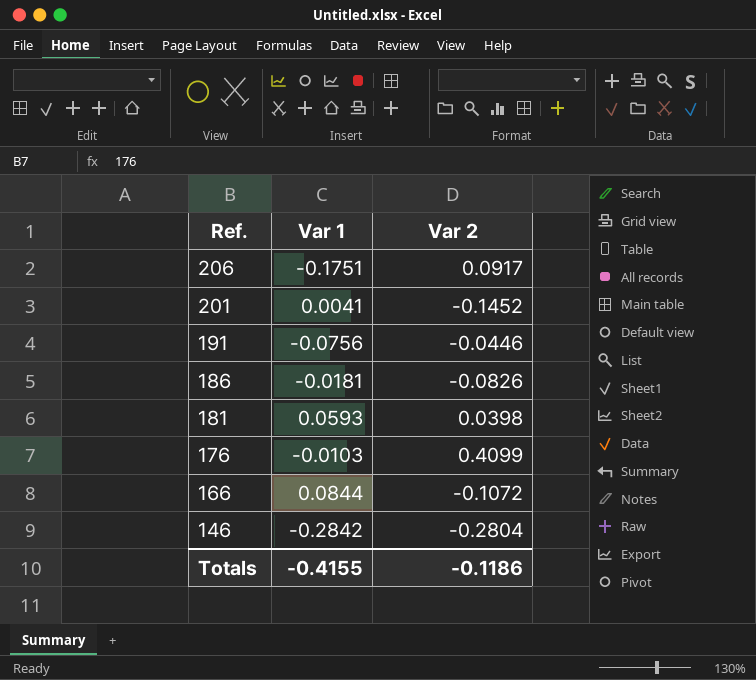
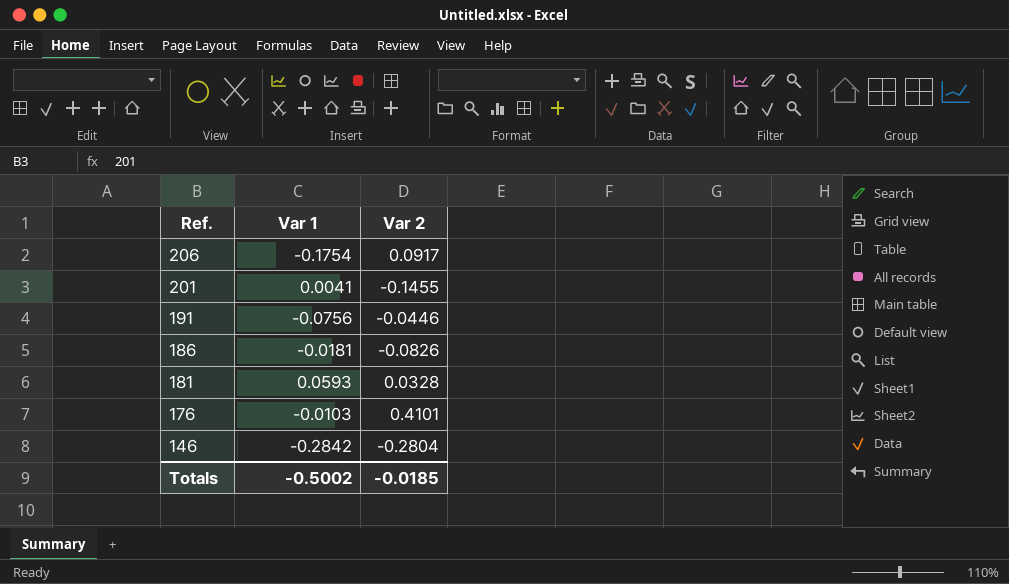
row 166: 0.0844 | -0.1072 -> none
206 | Var 1: -0.1751 -> -0.1754
201 | Var 2: -0.1452 -> -0.1455
181 | Var 2: 0.0398 -> 0.0328
176 | Var 2: 0.4099 -> 0.4101
Totals | Var 1: -0.4155 -> -0.5002
Totals | Var 2: -0.1186 -> -0.0185

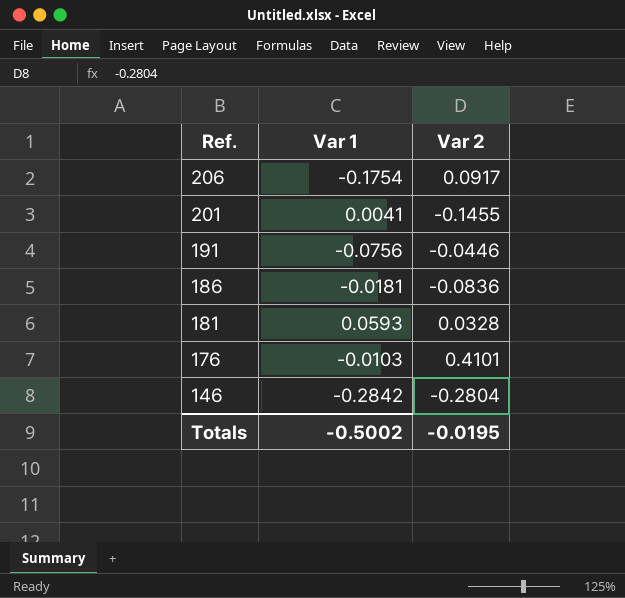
186 | Var 2: -0.0826 -> -0.0836
Totals | Var 2: -0.0185 -> -0.0195

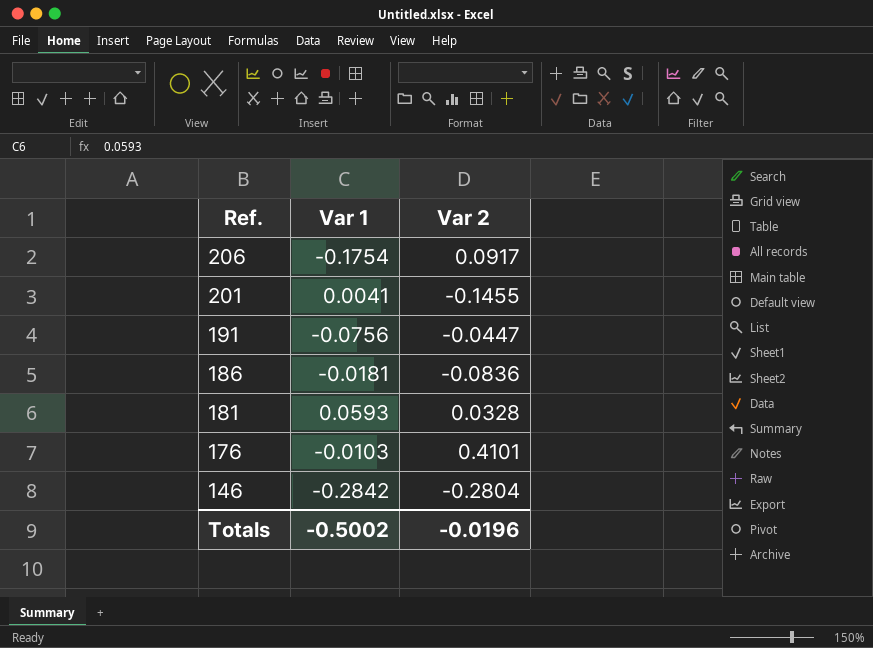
191 | Var 2: -0.0446 -> -0.0447
Totals | Var 2: -0.0195 -> -0.0196

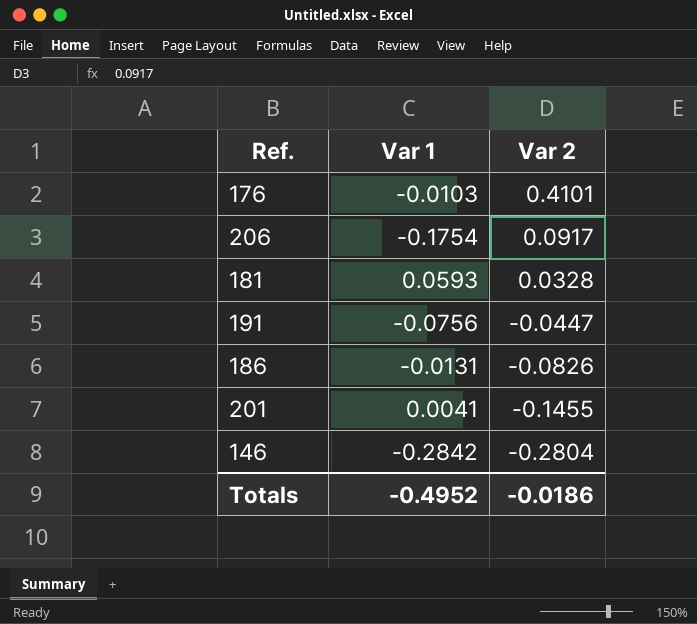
row order: Ref. descending -> Var 2 descending
186 | Var 1: -0.0181 -> -0.0131
186 | Var 2: -0.0836 -> -0.0826
Totals | Var 1: -0.5002 -> -0.4952
Totals | Var 2: -0.0196 -> -0.0186

